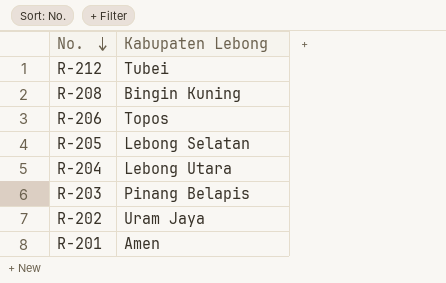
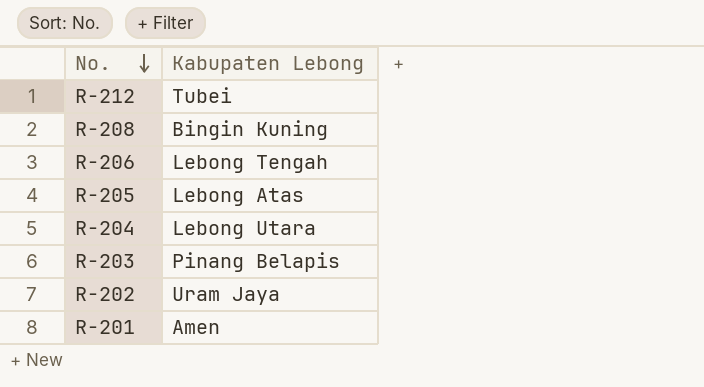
R-206 | Kabupaten Lebong: Topos -> Lebong Tengah
R-205 | Kabupaten Lebong: Lebong Selatan -> Lebong Atas

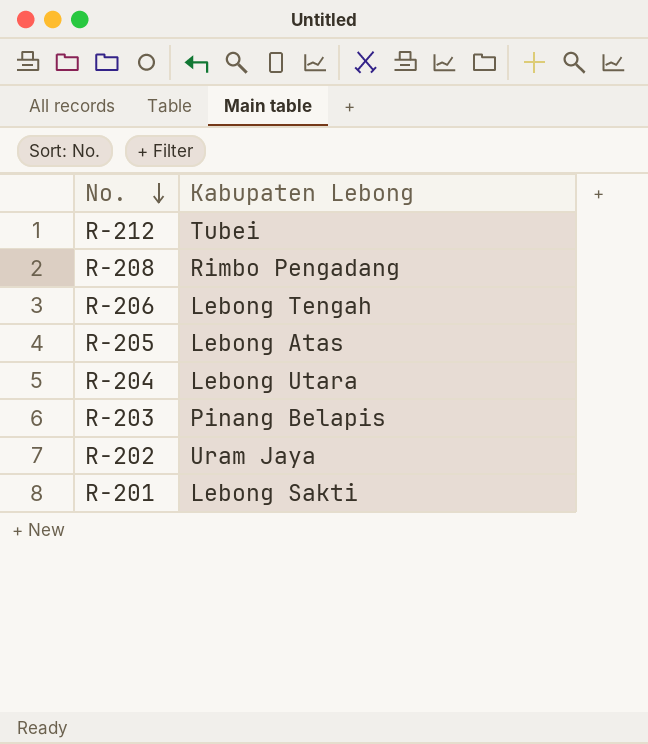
R-208 | Kabupaten Lebong: Bingin Kuning -> Rimbo Pengadang
R-201 | Kabupaten Lebong: Amen -> Lebong Sakti

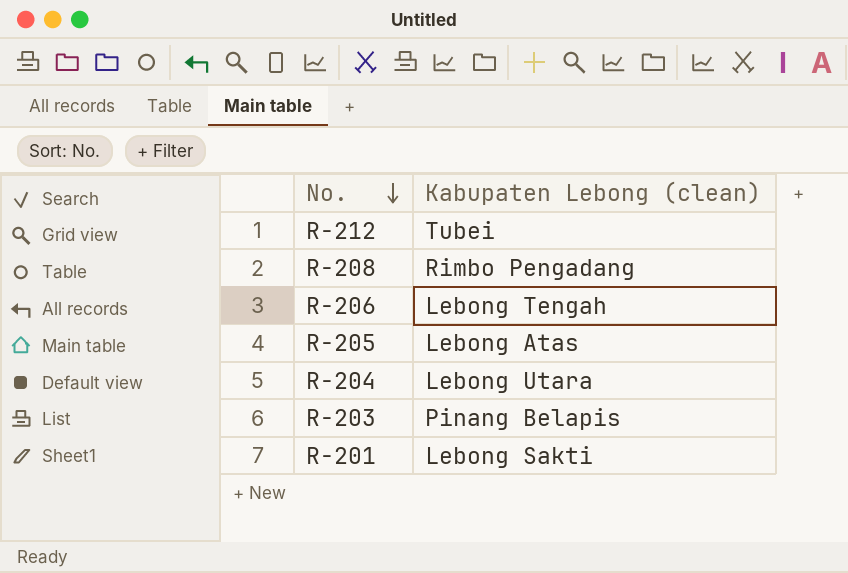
column name: Kabupaten Lebong -> Kabupaten Lebong (clean)
row R-202: Uram Jaya -> none

